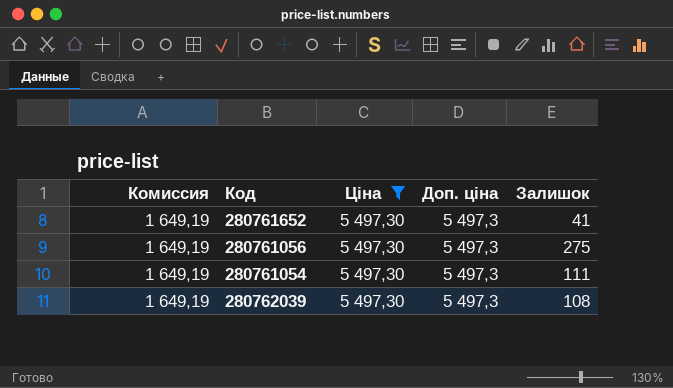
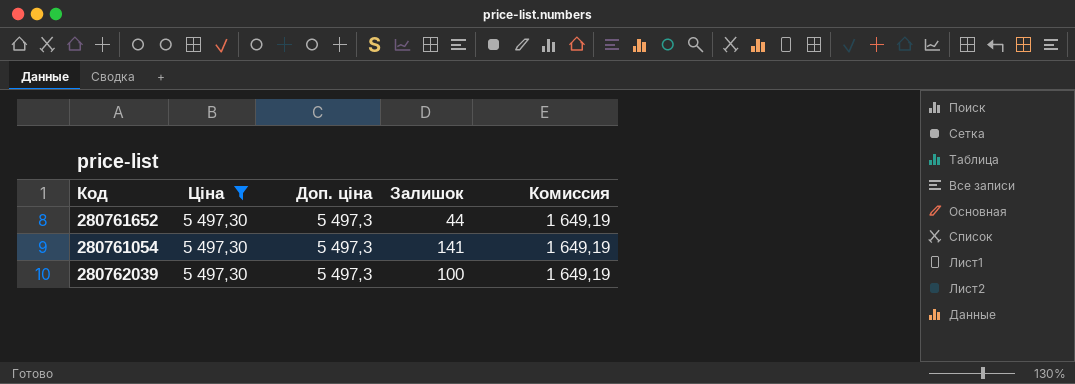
column Комиссия | position: 1 -> 5
row 280761056: 1 649,19 | 5 497,30 | 5 497,3 | 275 -> none
280761652 | Залишок: 41 -> 44
280761054 | Залишок: 111 -> 141
280762039 | Залишок: 108 -> 100

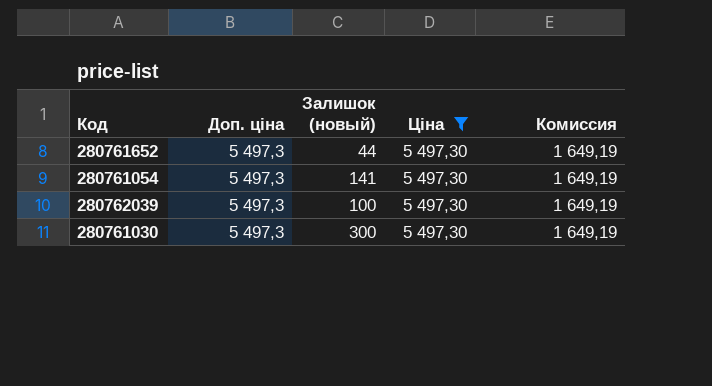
column name: Залишок -> Залишок (новый)
column Ціна | position: 2 -> 4
row 280761030: none -> 5 497,3 | 300 | 5 497,30 | 1 649,19

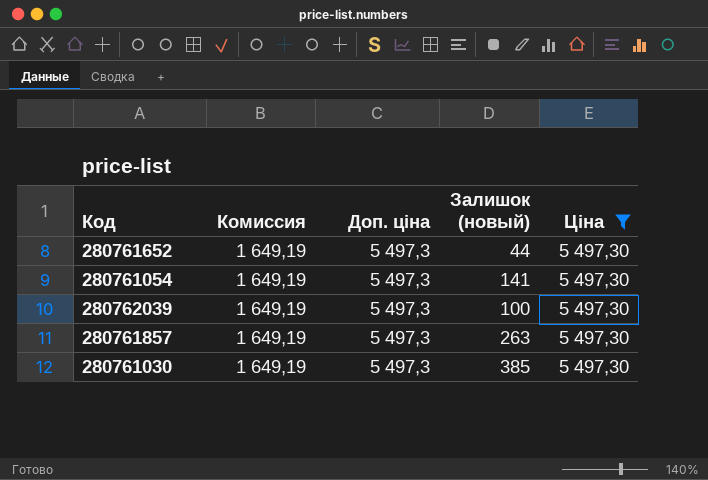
column Комиссия | position: 5 -> 2
row 280761857: none -> 1 649,19 | 5 497,3 | 263 | 5 497,30
280761030 | Залишок (новый): 300 -> 385

